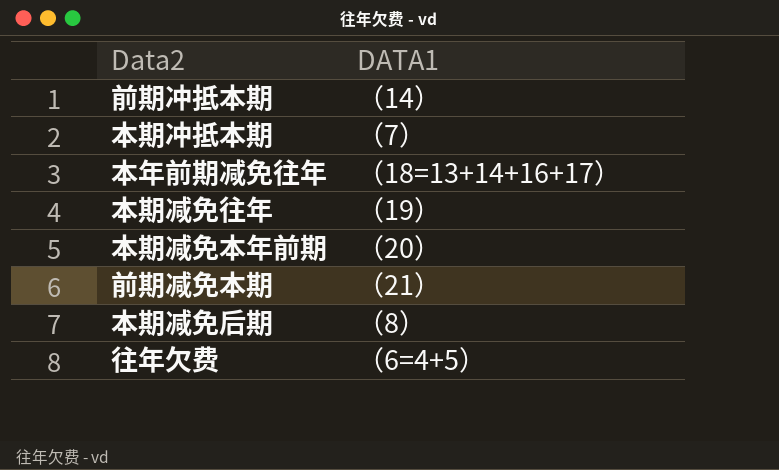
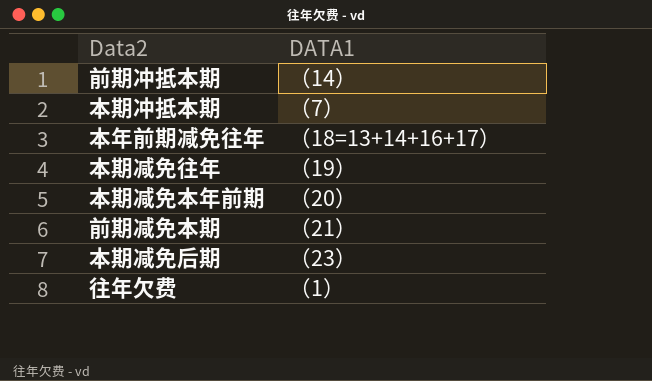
本期减免后期 | DATA1: （8） -> （23）
往年欠费 | DATA1: （6=4+5） -> （1）

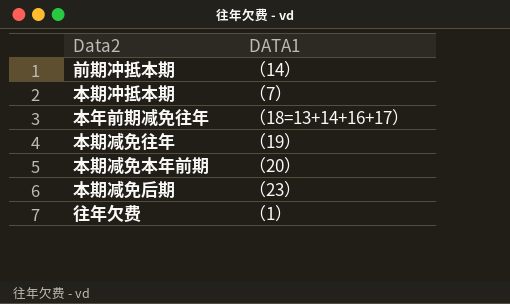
row 前期减免本期: （21） -> none

